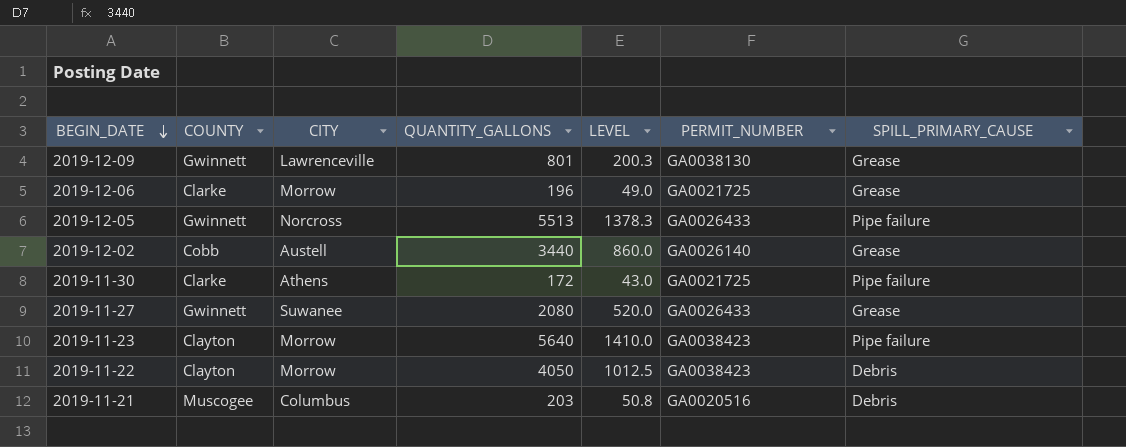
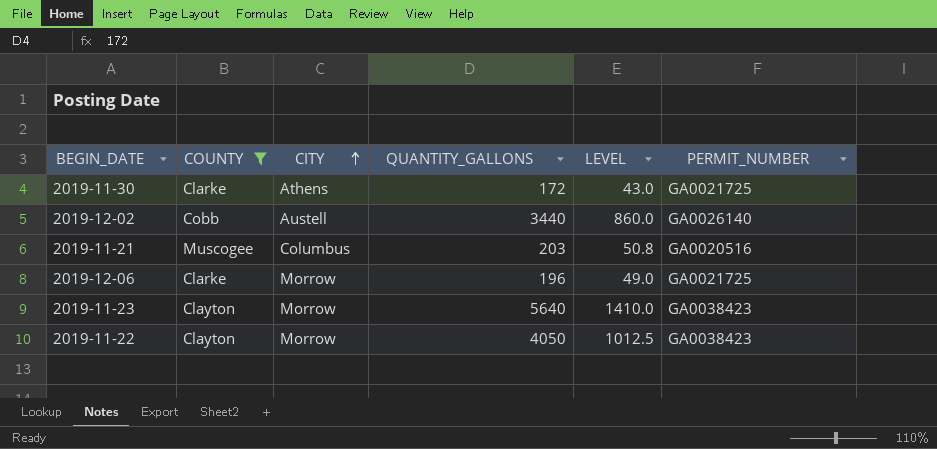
filter: none -> COUNTY != Gwinnett
row order: BEGIN_DATE descending -> CITY ascending
column SPILL_PRIMARY_CAUSE | position: 7 -> none

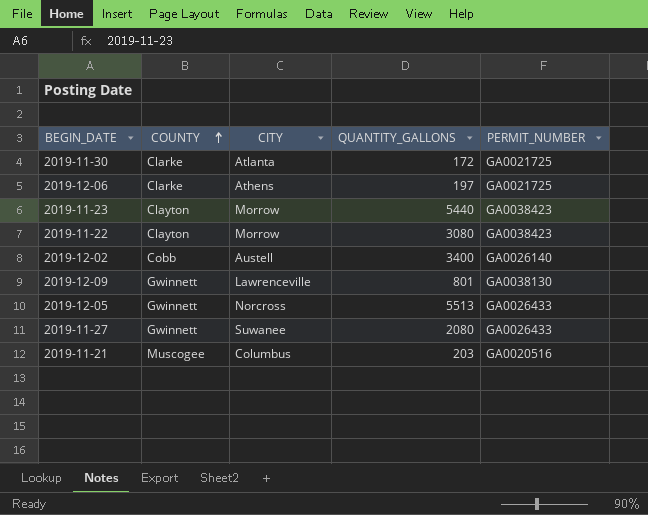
filter: COUNTY != Gwinnett -> none
row order: CITY ascending -> COUNTY ascending
column LEVEL | formula: [QUANTITY_GALLONS] * 0.25 -> none
2019-11-30 | CITY: Athens -> Atlanta
2019-12-06 | CITY: Morrow -> Athens
2019-12-06 | QUANTITY_GALLONS: 196 -> 197
2019-11-23 | QUANTITY_GALLONS: 5640 -> 5440
2019-11-22 | QUANTITY_GALLONS: 4050 -> 3080
2019-12-02 | QUANTITY_GALLONS: 3440 -> 3400

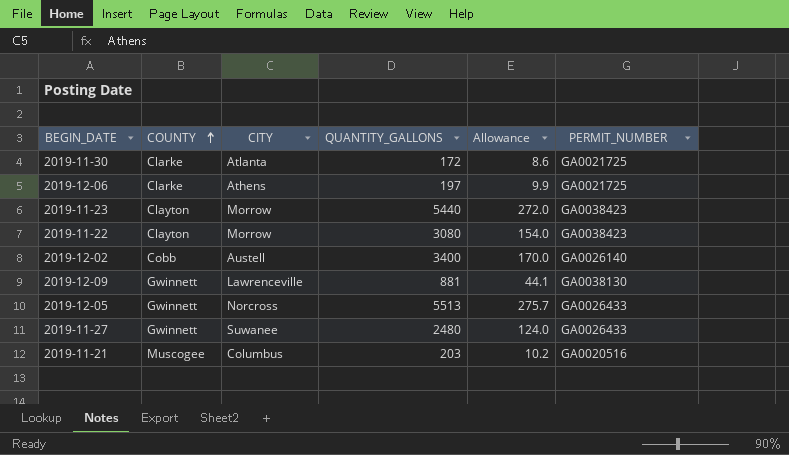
column Allowance | formula: none -> [QUANTITY_GALLONS] * 0.05
2019-12-09 | QUANTITY_GALLONS: 801 -> 881
2019-11-27 | QUANTITY_GALLONS: 2080 -> 2480

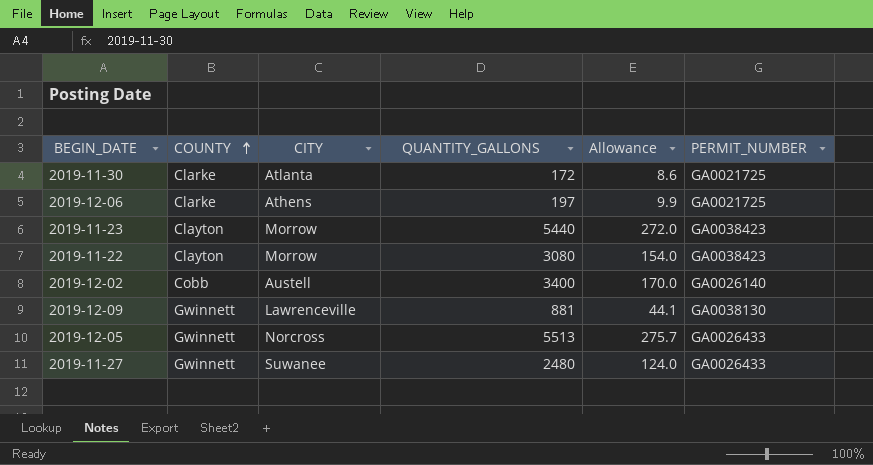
row 2019-11-21: Muscogee | Columbus | 203 | 10.2 | GA0020516 -> none

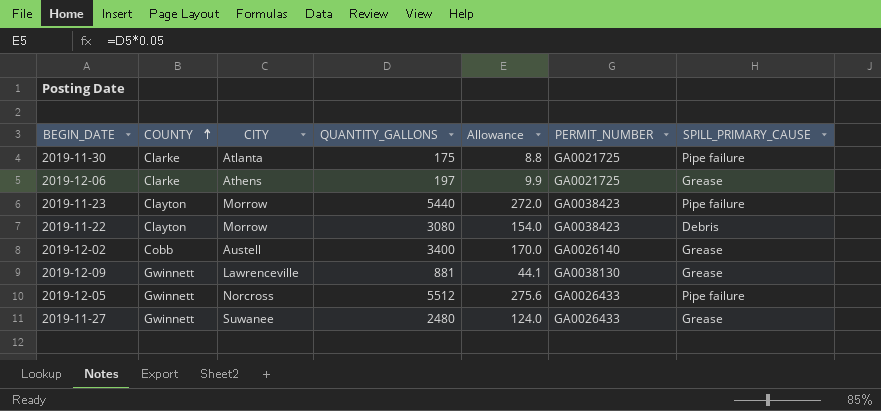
column SPILL_PRIMARY_CAUSE | position: none -> 7
2019-11-30 | QUANTITY_GALLONS: 172 -> 175
2019-11-30 | Allowance: 8.6 -> 8.8
2019-12-05 | QUANTITY_GALLONS: 5513 -> 5512
2019-12-05 | Allowance: 275.7 -> 275.6

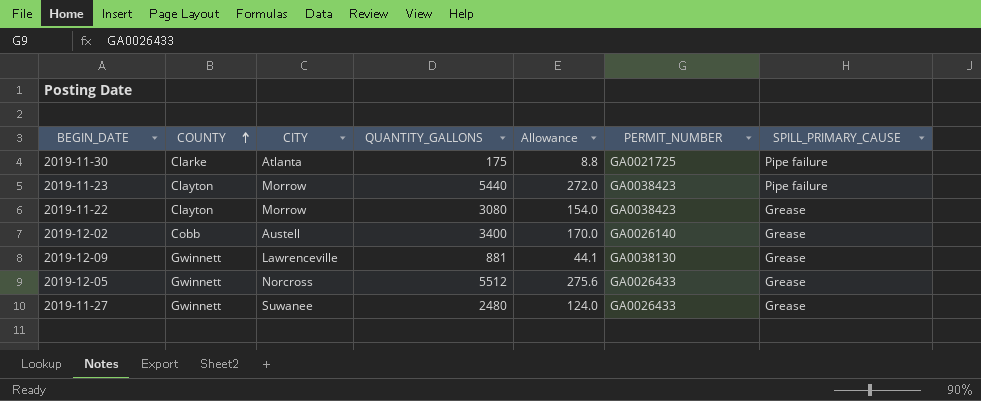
row 2019-12-06: Clarke | Athens | 197 | 9.9 | GA0021725 | Grease -> none
2019-11-22 | SPILL_PRIMARY_CAUSE: Debris -> Grease
2019-12-05 | SPILL_PRIMARY_CAUSE: Pipe failure -> Grease

